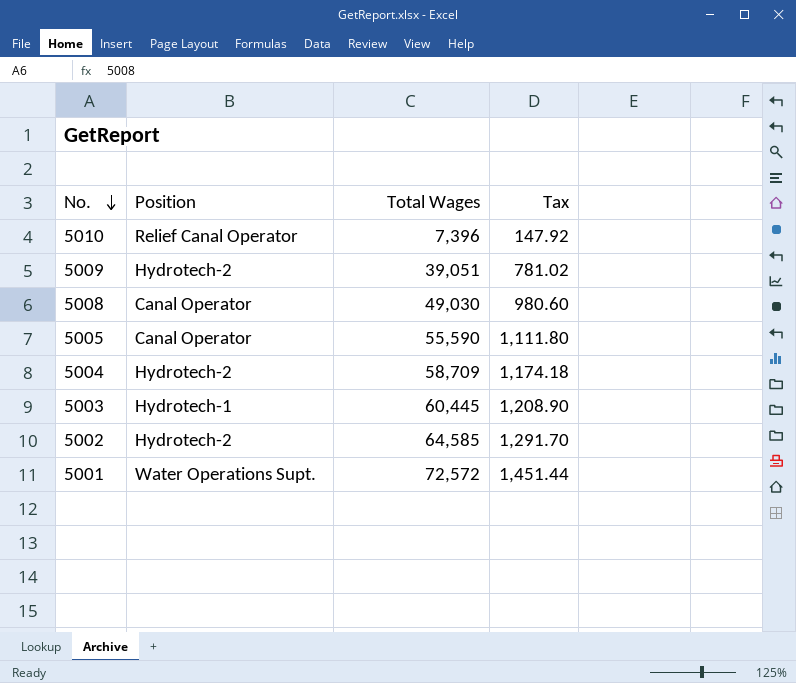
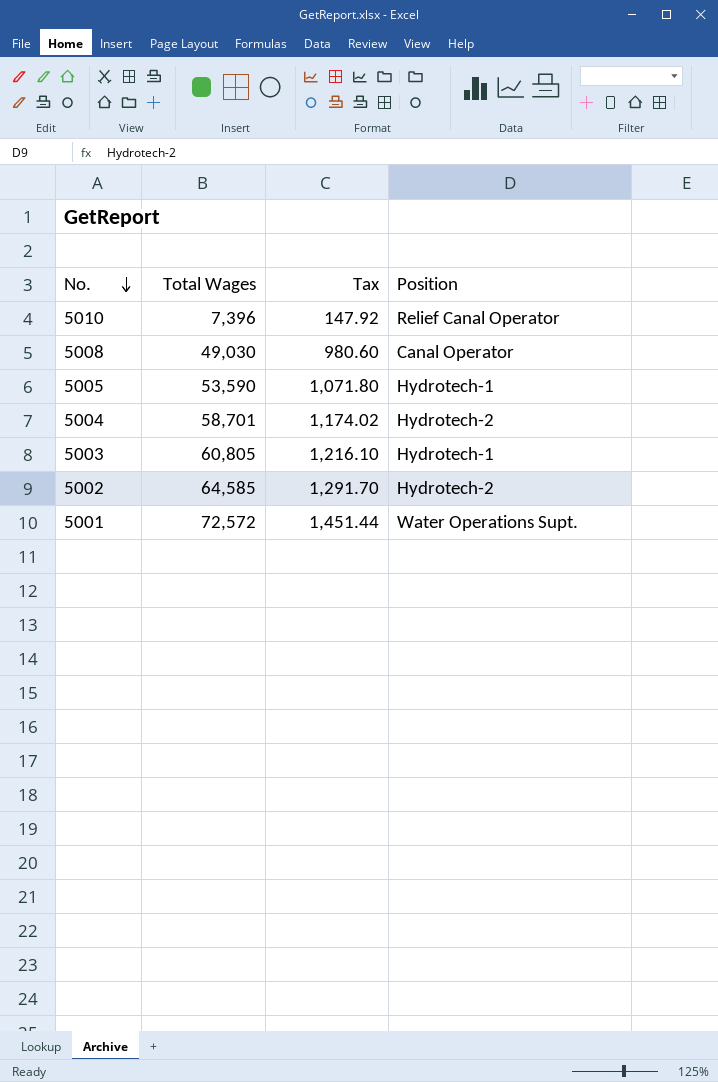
column Position | position: 2 -> 4
row 5009: Hydrotech-2 | 39,051 | 781.02 -> none
5005 | Total Wages: 55,590 -> 53,590
5005 | Tax: 1,111.80 -> 1,071.80
5005 | Position: Canal Operator -> Hydrotech-1
5004 | Total Wages: 58,709 -> 58,701
5004 | Tax: 1,174.18 -> 1,174.02
5003 | Total Wages: 60,445 -> 60,805
5003 | Tax: 1,208.90 -> 1,216.10

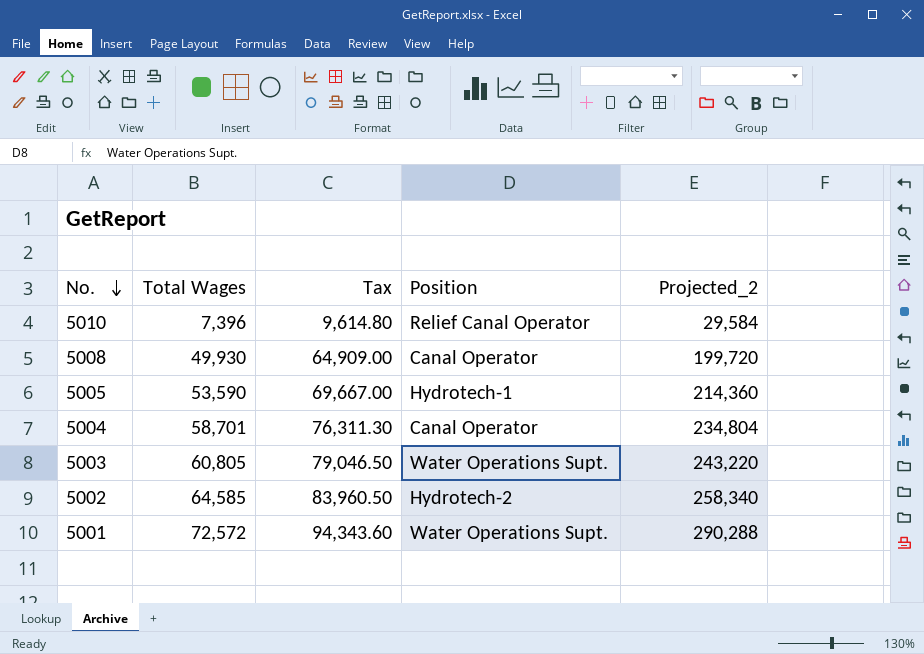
column Tax | formula: [Total Wages] * 0.02 -> [Total Wages] * 1.3
column Projected_2 | formula: none -> [Total Wages] * 4
5008 | Total Wages: 49,030 -> 49,930
5004 | Position: Hydrotech-2 -> Canal Operator
5003 | Position: Hydrotech-1 -> Water Operations Supt.

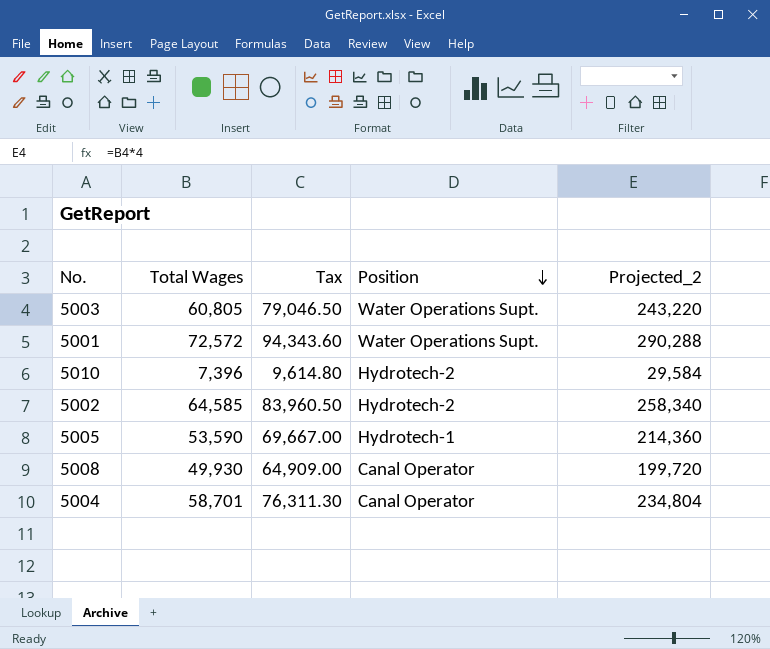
row order: No. descending -> Position descending
5010 | Position: Relief Canal Operator -> Hydrotech-2

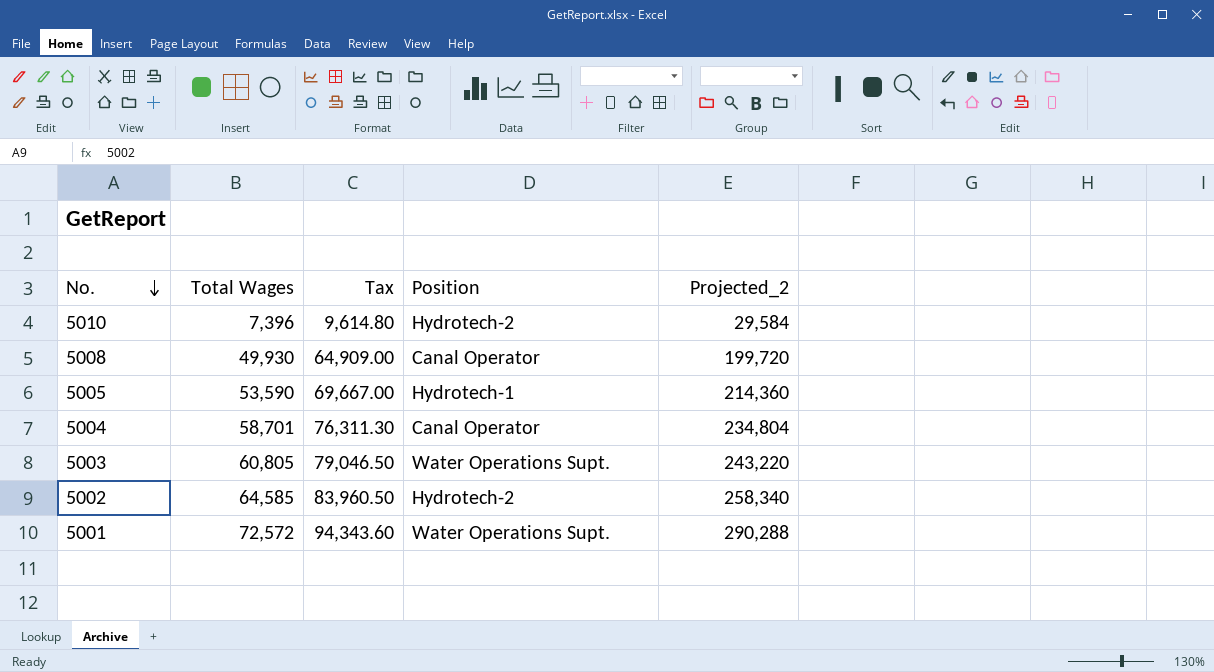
row order: Position descending -> No. descending

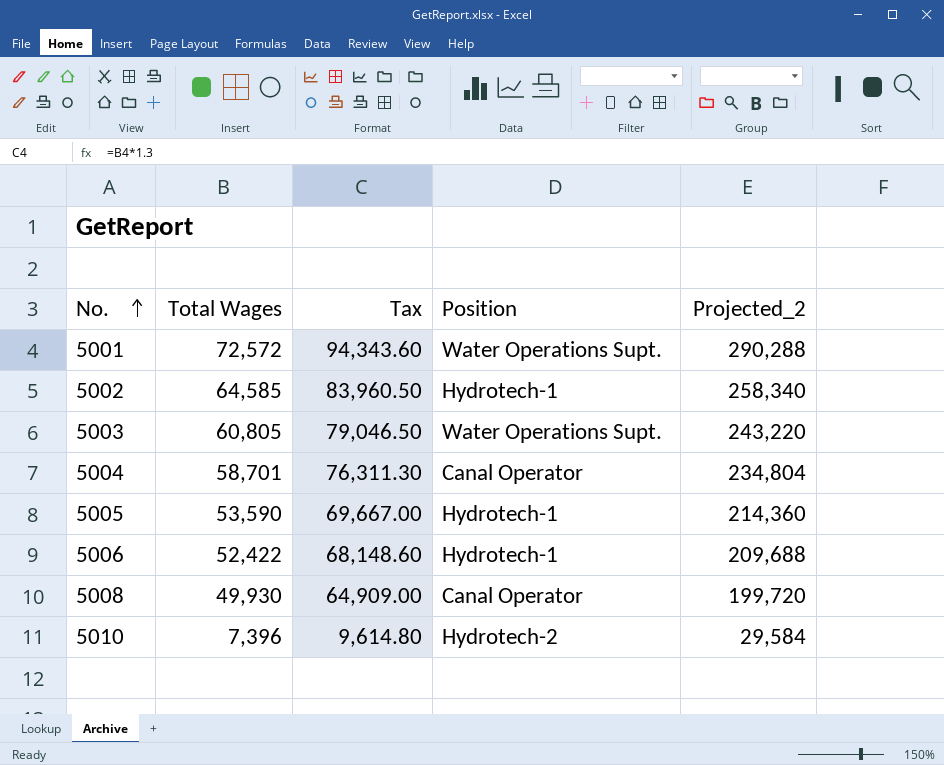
row order: No. descending -> No. ascending
5002 | Position: Hydrotech-2 -> Hydrotech-1
row 5006: none -> 52,422 | 68,148.60 | Hydrotech-1 | 209,688

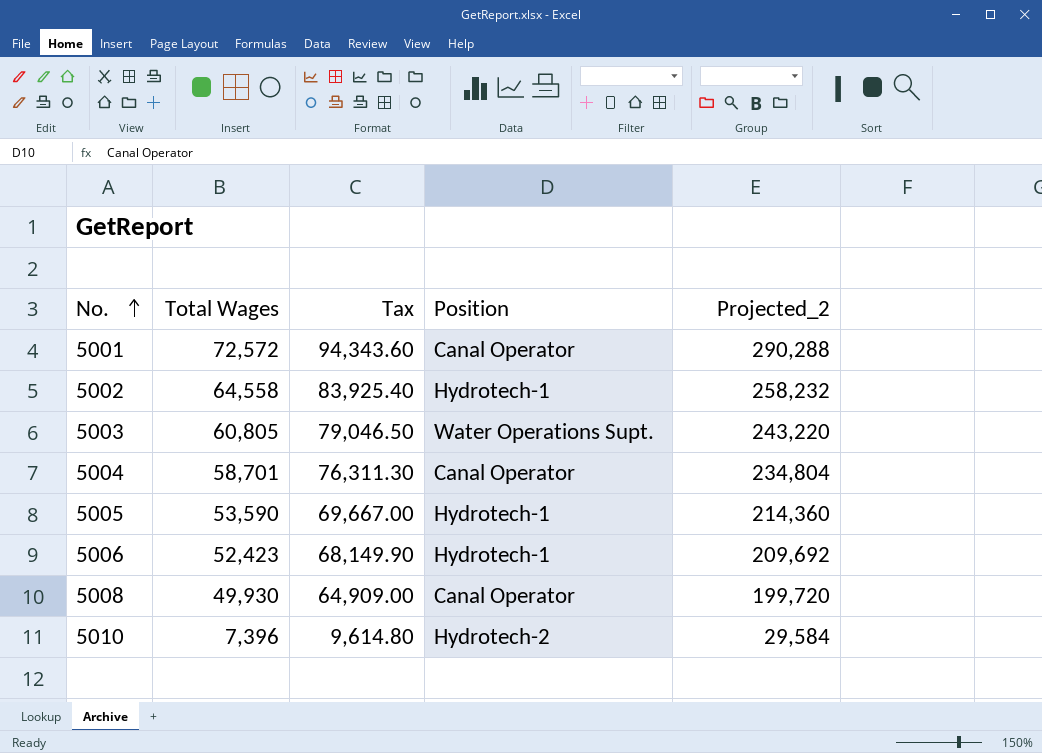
5001 | Position: Water Operations Supt. -> Canal Operator
5002 | Total Wages: 64,585 -> 64,558
5002 | Tax: 83,960.50 -> 83,925.40
5002 | Projected_2: 258,340 -> 258,232
5006 | Total Wages: 52,422 -> 52,423
5006 | Tax: 68,148.60 -> 68,149.90
5006 | Projected_2: 209,688 -> 209,692

